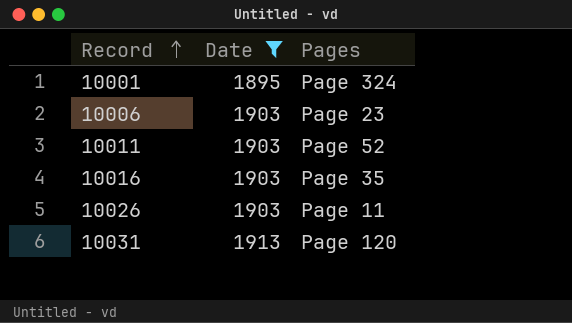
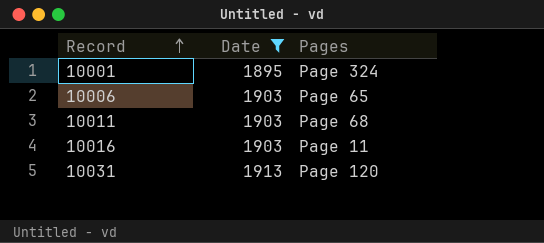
row 10026: 1903 | Page 11 -> none
10006 | Pages: Page 23 -> Page 65
10011 | Pages: Page 52 -> Page 68
10016 | Pages: Page 35 -> Page 11

